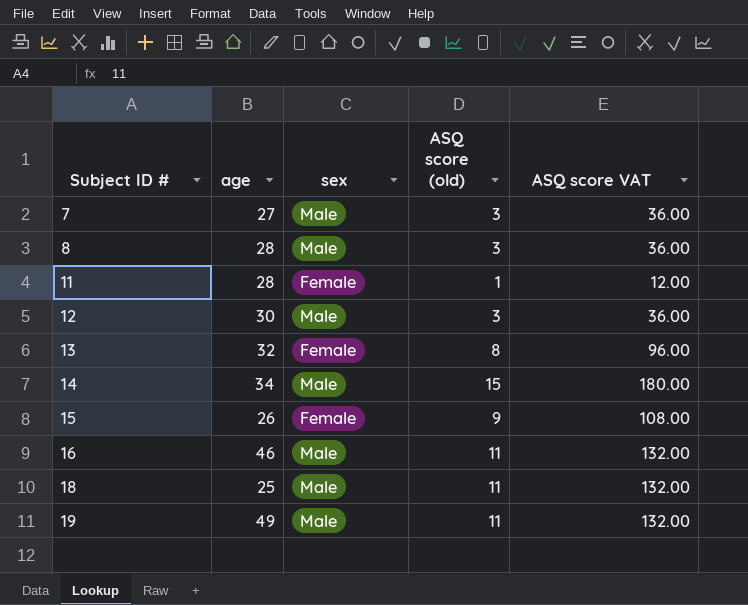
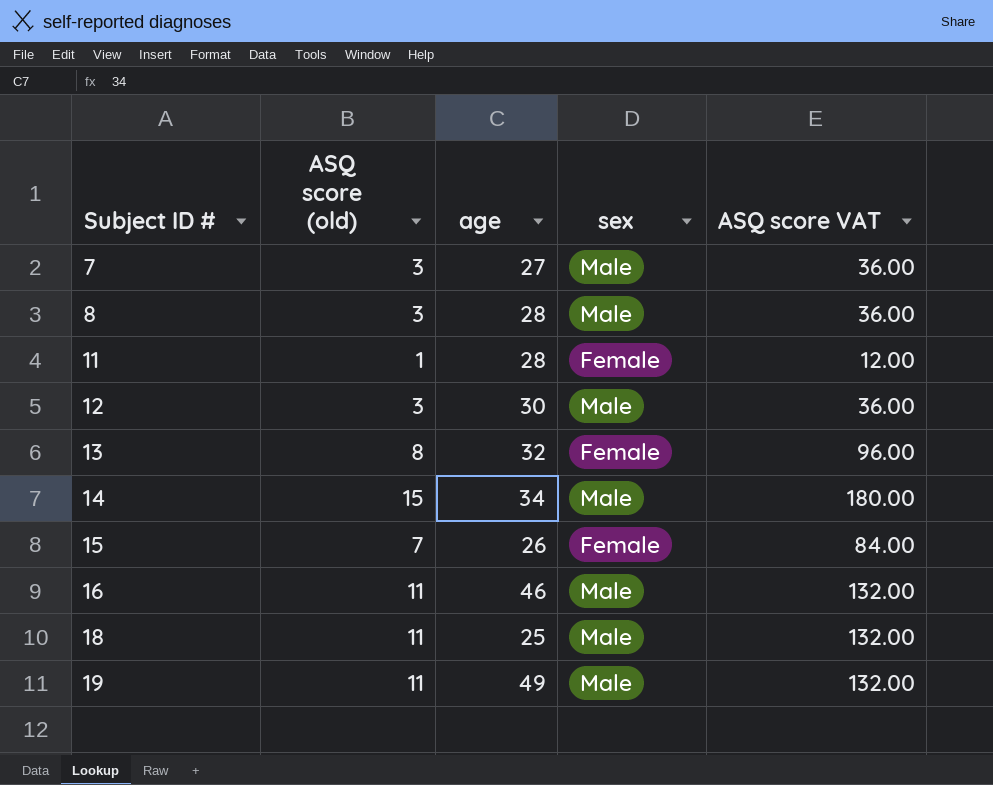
column ASQ score (old) | position: 4 -> 2
15 | ASQ score (old): 9 -> 7
15 | ASQ score VAT: 108.00 -> 84.00

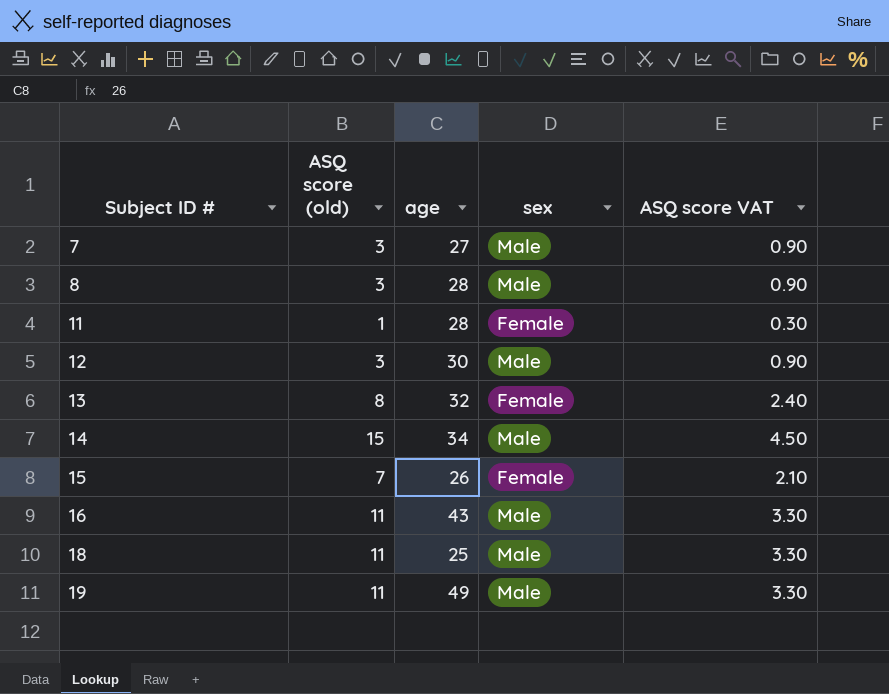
column ASQ score VAT | formula: [ASQ score (old)] * 12 -> [ASQ score (old)] * 0.3
16 | age: 46 -> 43

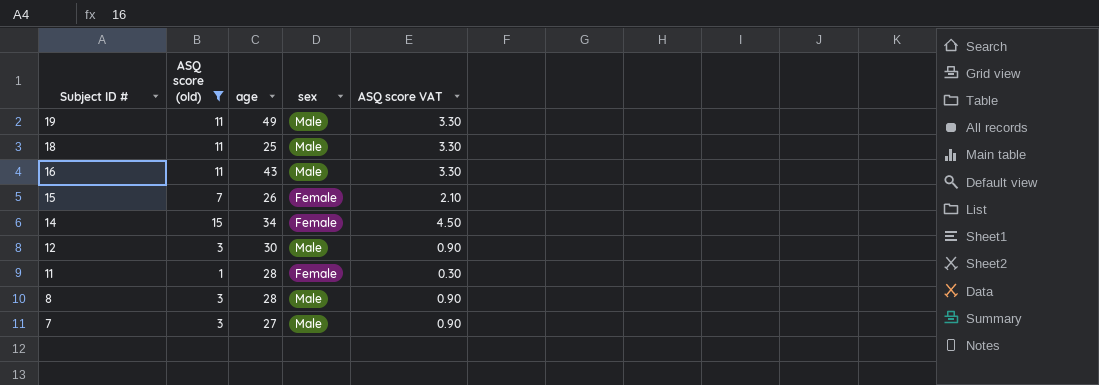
filter: none -> ASQ score (old) != 8
row order: Subject ID # ascending -> Subject ID # descending
14 | sex: Male -> Female

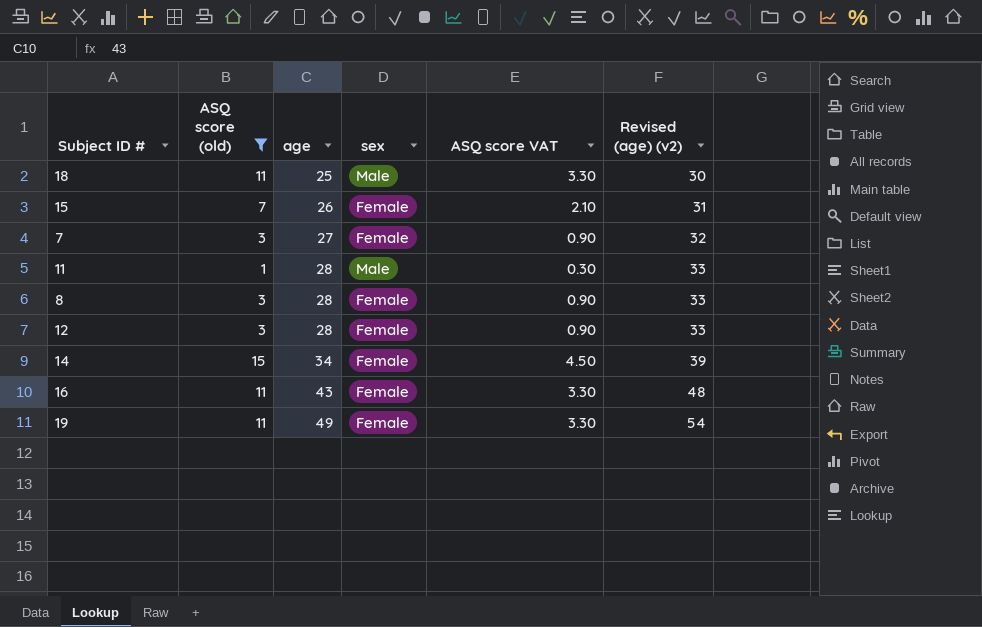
row order: Subject ID # descending -> age ascending
column Revised (age) (v2) | formula: none -> [age] + 5
7 | sex: Male -> Female
11 | sex: Female -> Male
8 | sex: Male -> Female
12 | age: 30 -> 28
12 | sex: Male -> Female
16 | sex: Male -> Female
19 | sex: Male -> Female

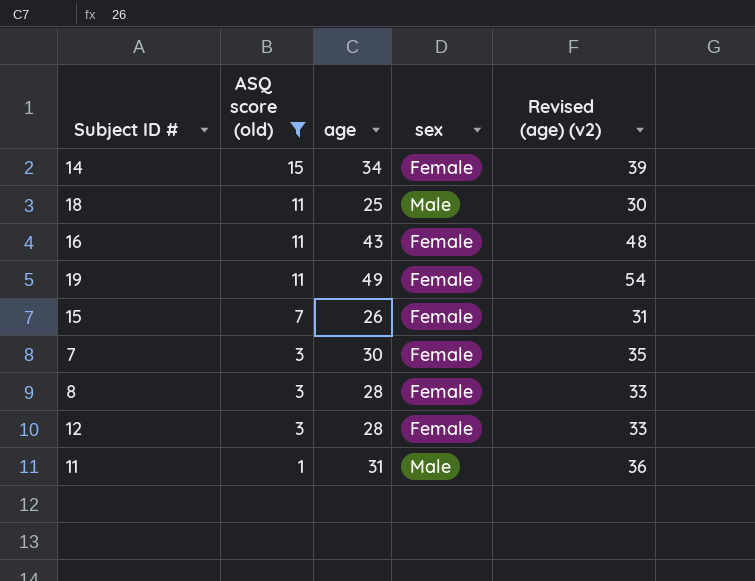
row order: age ascending -> ASQ score (old) descending
column ASQ score VAT | formula: [ASQ score (old)] * 0.3 -> none
7 | age: 27 -> 30
7 | Revised (age) (v2): 32 -> 35
11 | age: 28 -> 31
11 | Revised (age) (v2): 33 -> 36

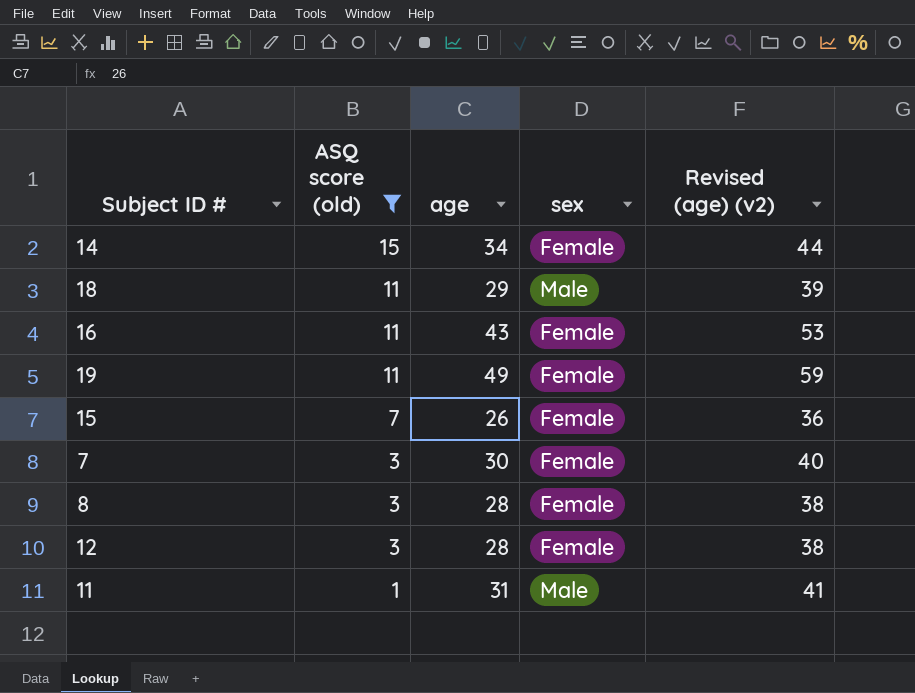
column Revised (age) (v2) | formula: [age] + 5 -> [age] + 10
18 | age: 25 -> 29

